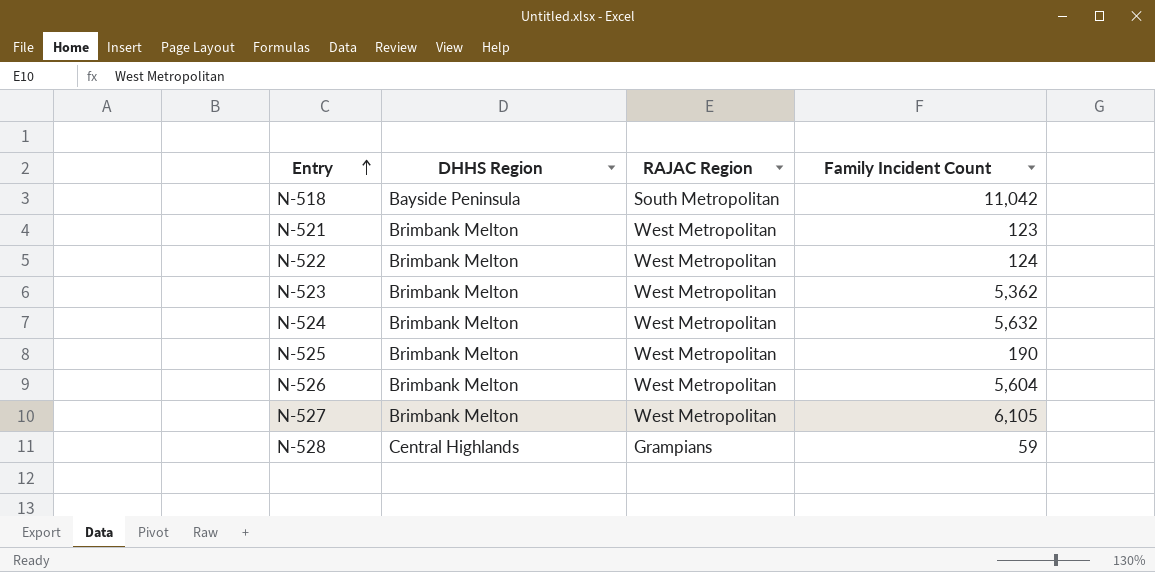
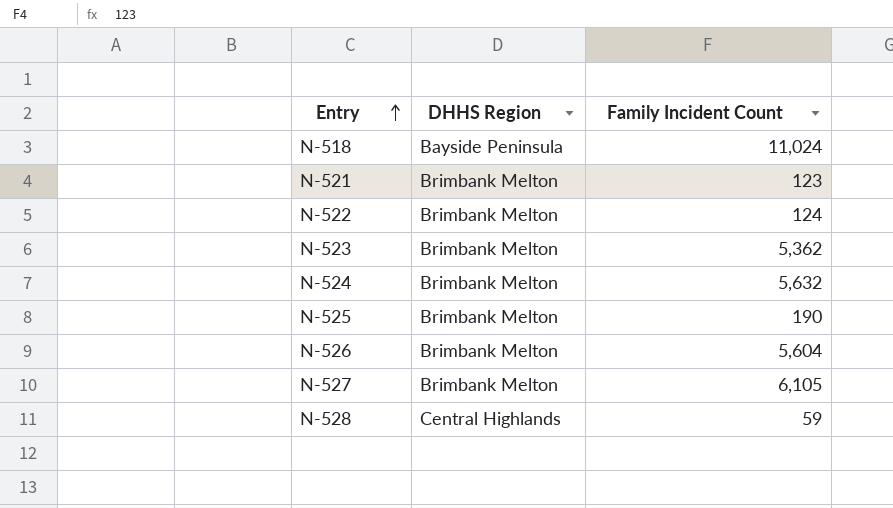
column RAJAC Region | position: 3 -> none
N-518 | Family Incident Count: 11,042 -> 11,024

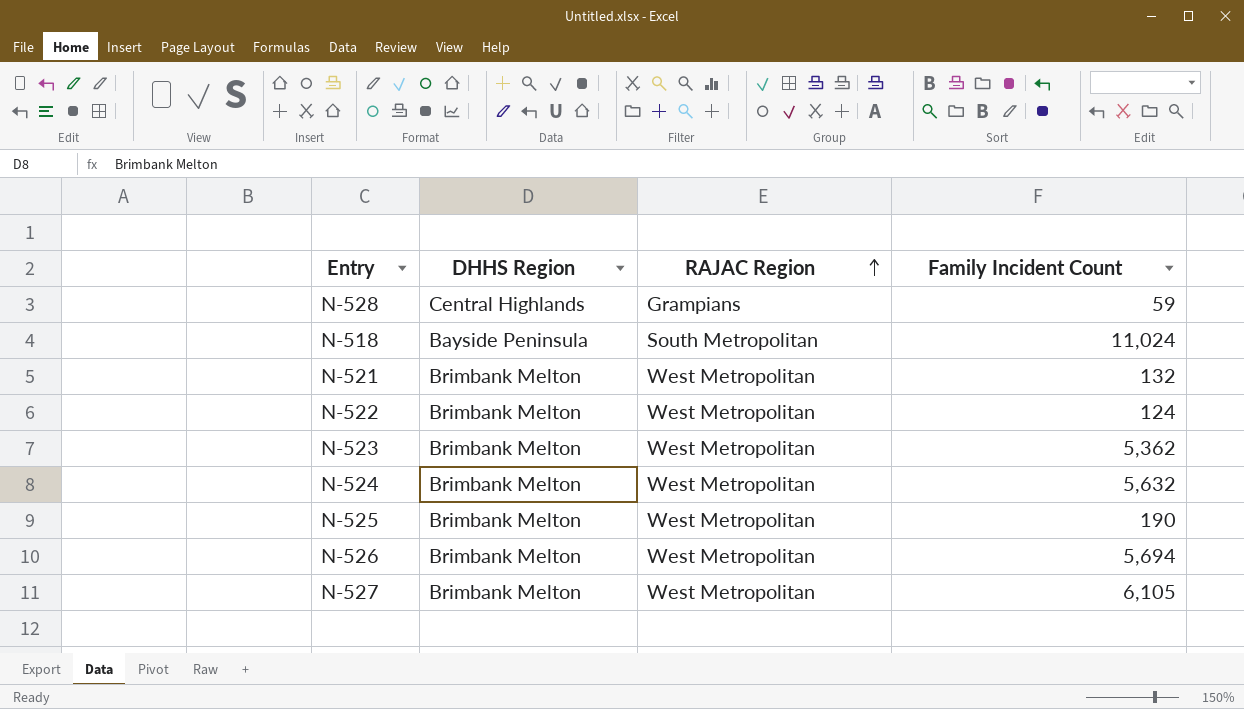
row order: Entry ascending -> RAJAC Region ascending
column RAJAC Region | position: none -> 3
N-521 | Family Incident Count: 123 -> 132
N-526 | Family Incident Count: 5,604 -> 5,694

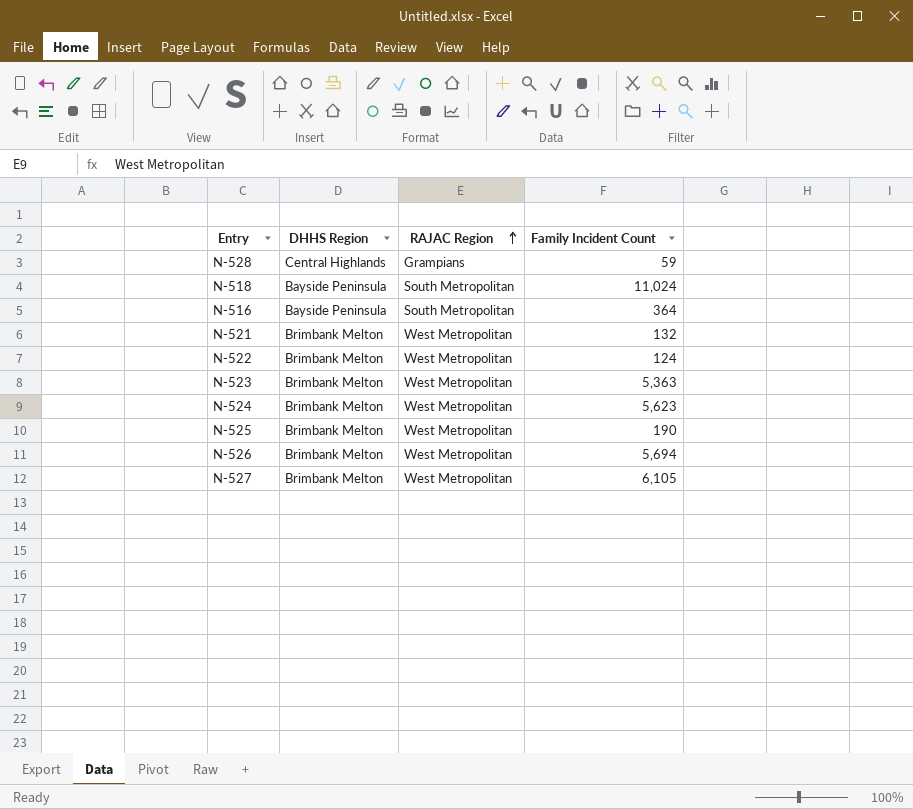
row N-516: none -> Bayside Peninsula | South Metropolitan | 364
N-523 | Family Incident Count: 5,362 -> 5,363
N-524 | Family Incident Count: 5,632 -> 5,623

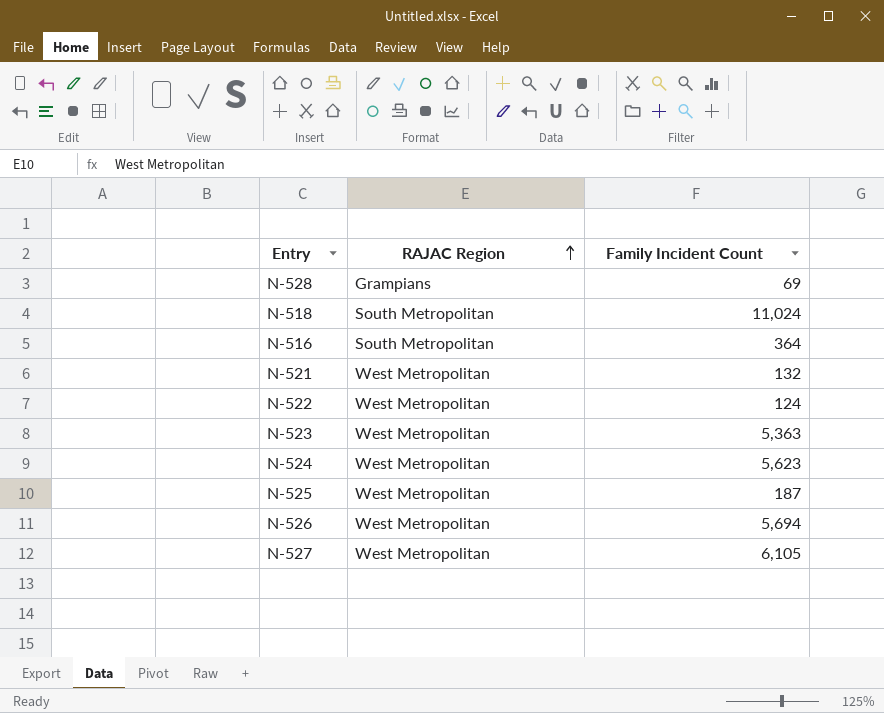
column DHHS Region | position: 2 -> none
N-528 | Family Incident Count: 59 -> 69
N-525 | Family Incident Count: 190 -> 187

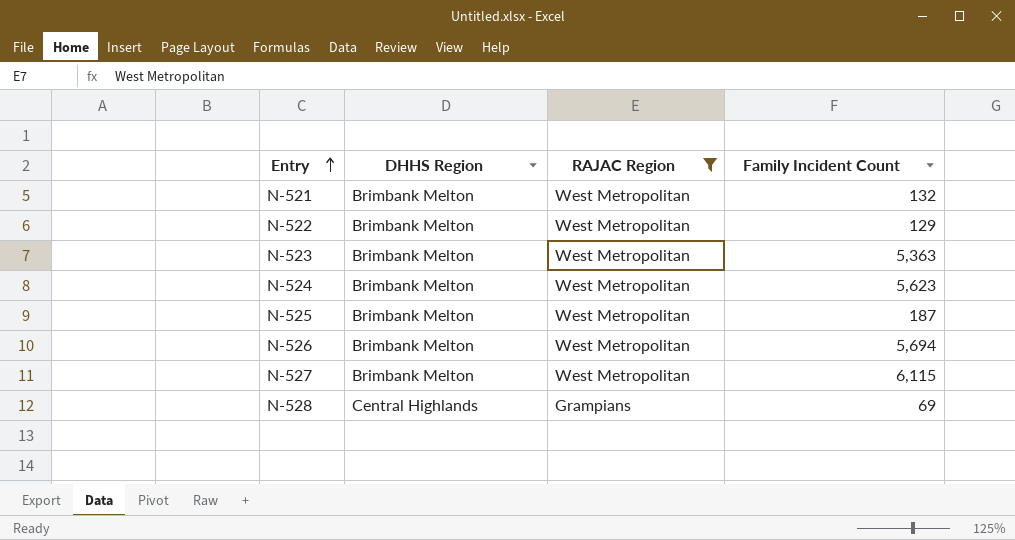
filter: none -> RAJAC Region != South Metropolitan
row order: RAJAC Region ascending -> Entry ascending
column DHHS Region | position: none -> 2
N-522 | Family Incident Count: 124 -> 129
N-527 | Family Incident Count: 6,105 -> 6,115

